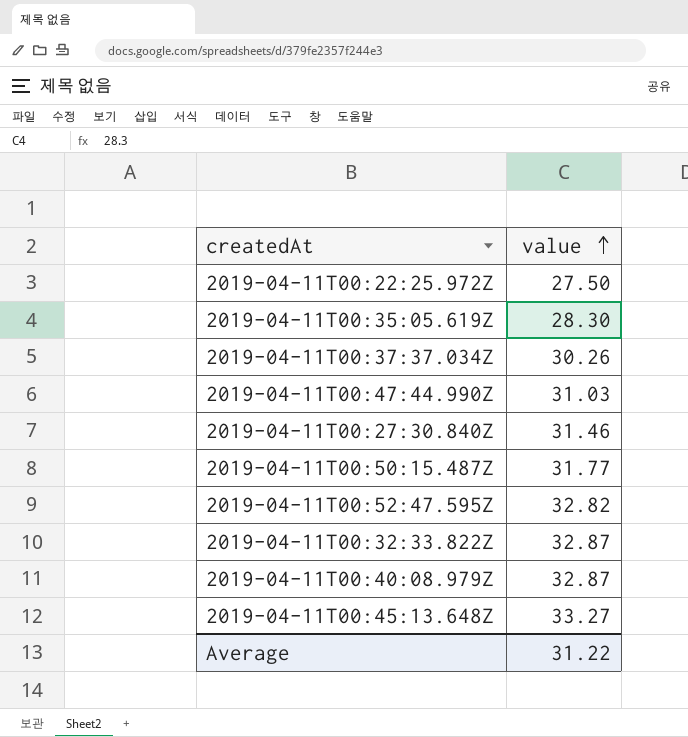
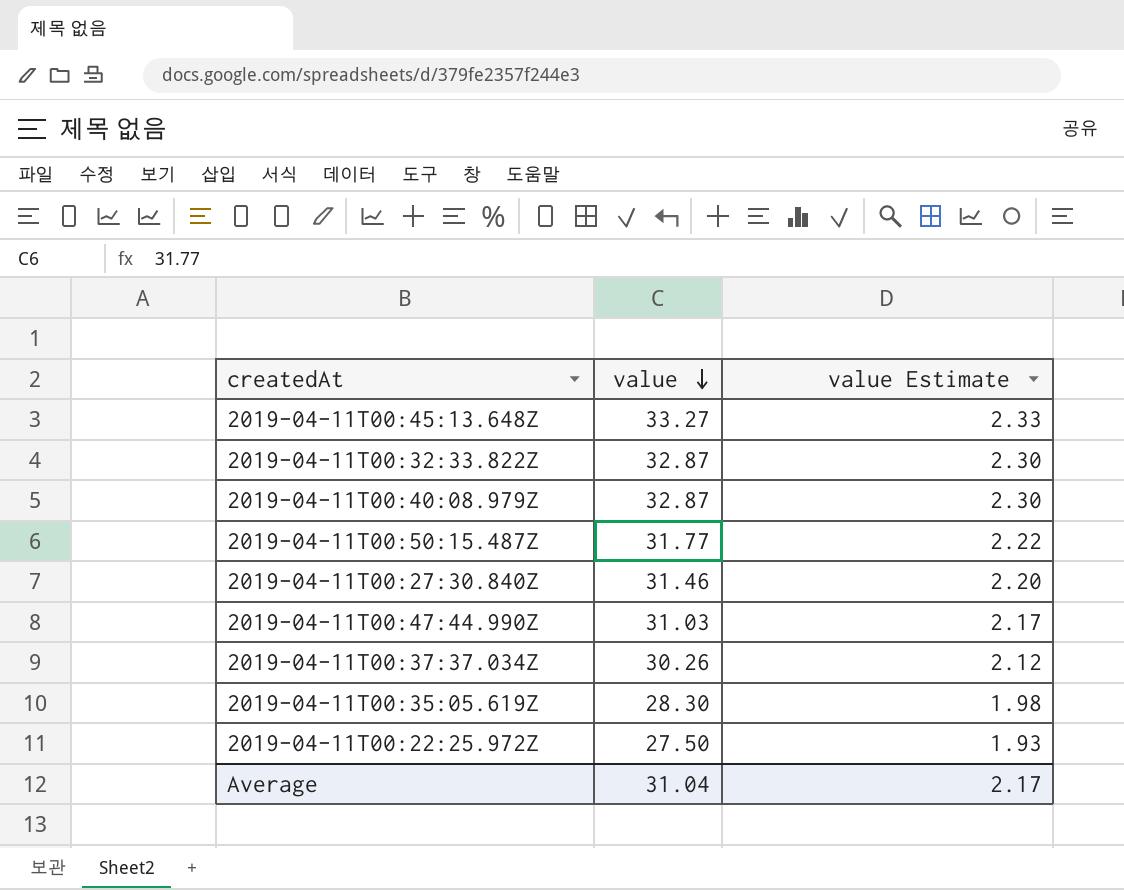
row order: value ascending -> value descending
column value Estimate | formula: none -> [value] * 0.07
row 2019-04-11T00:52:47.595Z: 32.82 -> none
Average | value: 31.22 -> 31.04

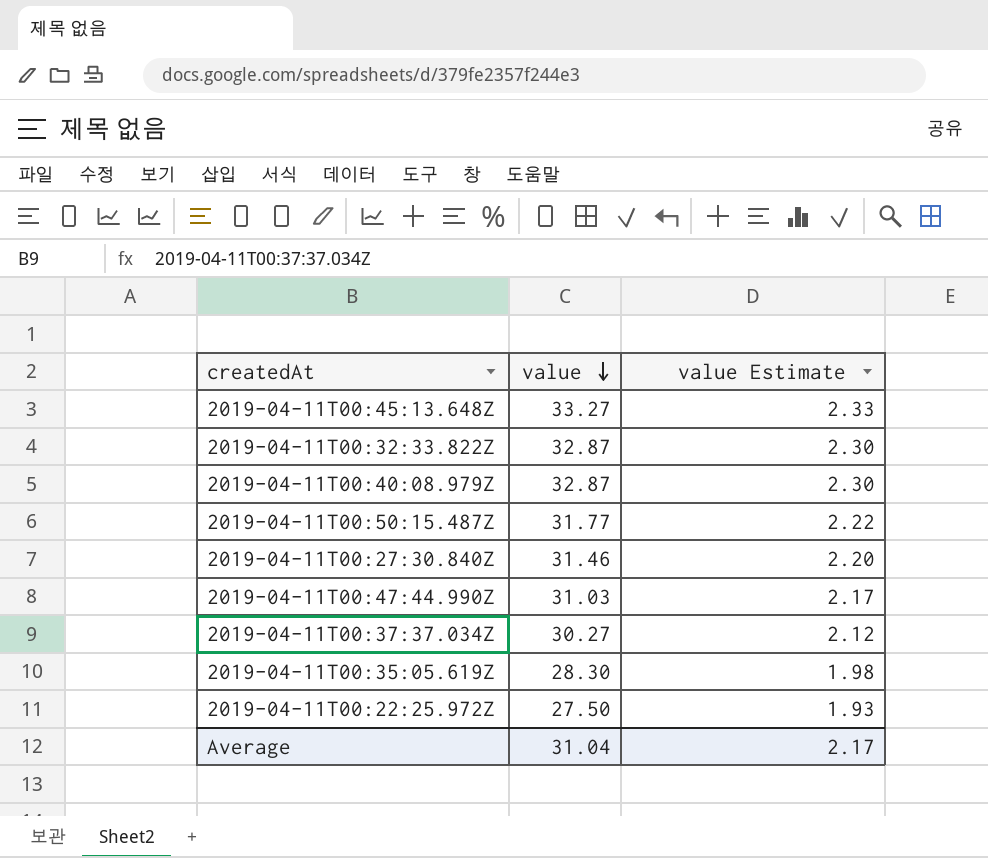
2019-04-11T00:37:37.034Z | value: 30.26 -> 30.27

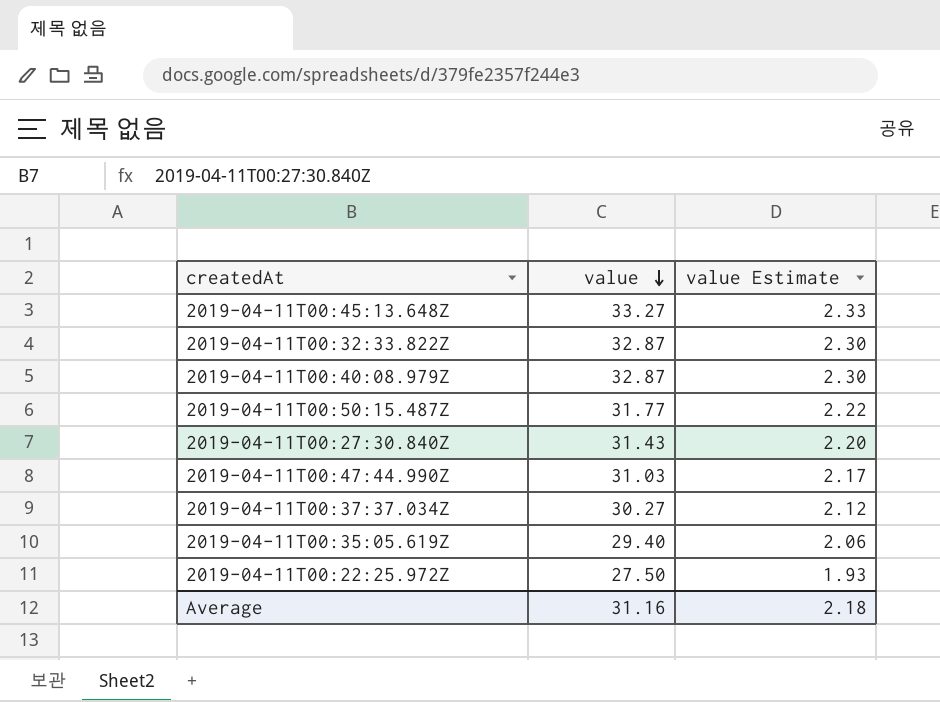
2019-04-11T00:27:30.840Z | value: 31.46 -> 31.43
2019-04-11T00:35:05.619Z | value: 28.30 -> 29.40
2019-04-11T00:35:05.619Z | value Estimate: 1.98 -> 2.06
Average | value: 31.04 -> 31.16
Average | value Estimate: 2.17 -> 2.18

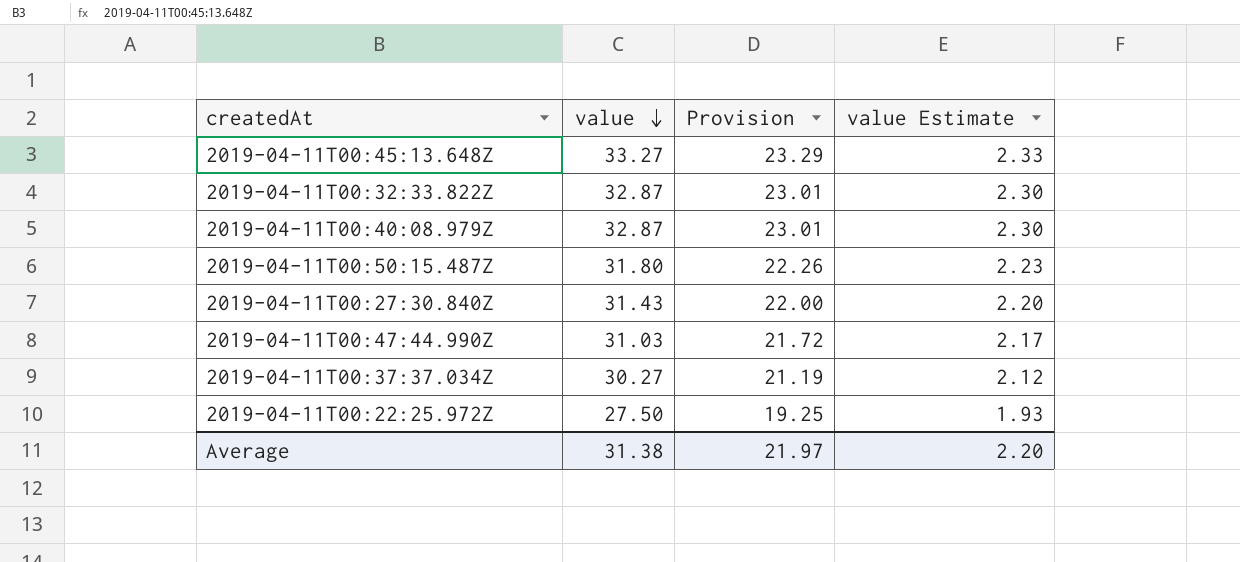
column Provision | formula: none -> [value] * 0.7
row 2019-04-11T00:35:05.619Z: 29.40 | 2.06 -> none
2019-04-11T00:50:15.487Z | value: 31.77 -> 31.80
2019-04-11T00:50:15.487Z | value Estimate: 2.22 -> 2.23
Average | value: 31.16 -> 31.38
Average | value Estimate: 2.18 -> 2.20

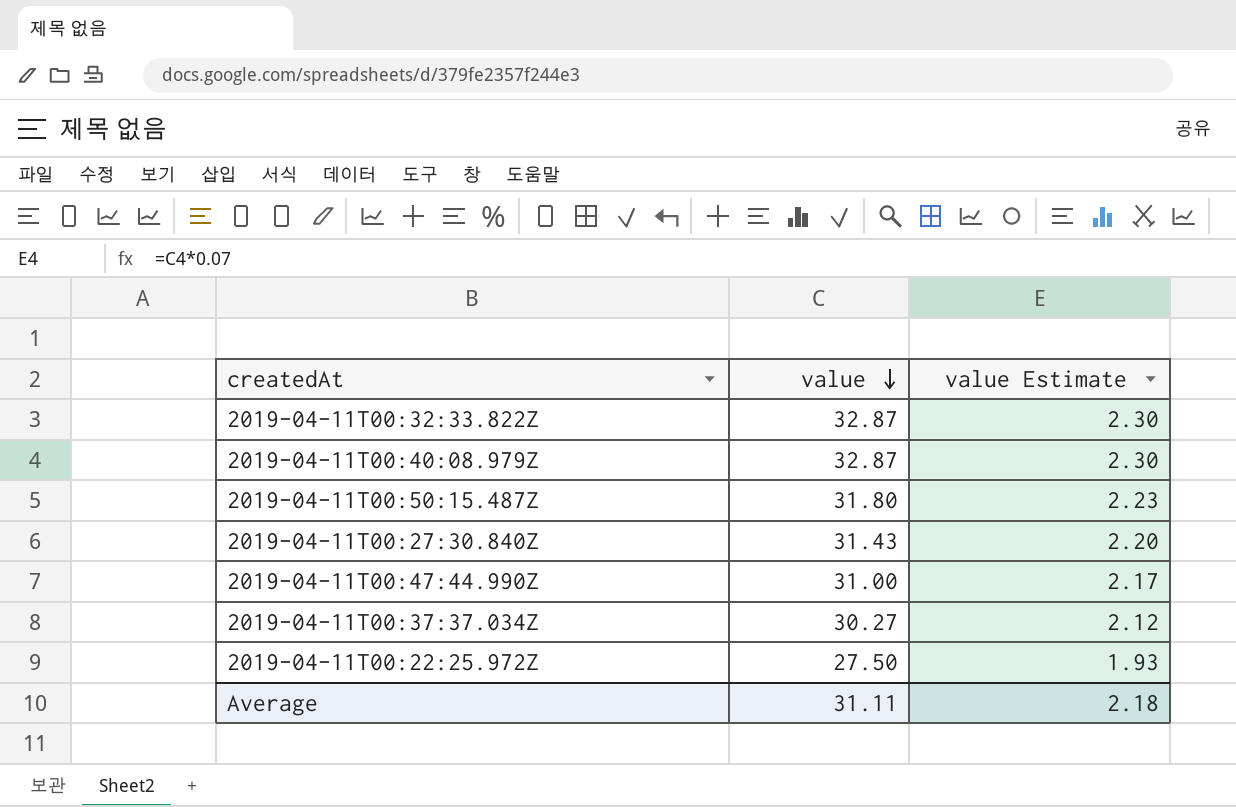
column Provision | formula: [value] * 0.7 -> none
row 2019-04-11T00:45:13.648Z: 33.27 | 23.29 | 2.33 -> none
2019-04-11T00:47:44.990Z | value: 31.03 -> 31.00
Average | value: 31.38 -> 31.11
Average | value Estimate: 2.20 -> 2.18

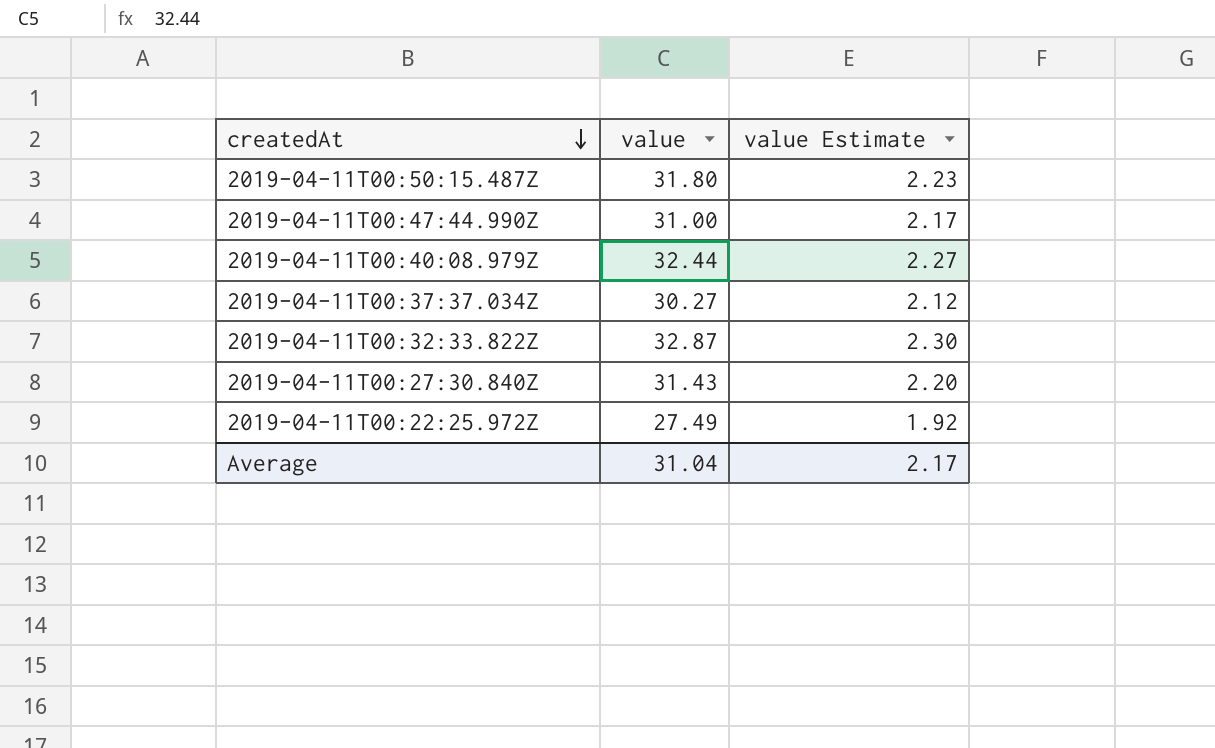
row order: value descending -> createdAt descending
2019-04-11T00:40:08.979Z | value: 32.87 -> 32.44
2019-04-11T00:40:08.979Z | value Estimate: 2.30 -> 2.27
2019-04-11T00:22:25.972Z | value: 27.50 -> 27.49
2019-04-11T00:22:25.972Z | value Estimate: 1.93 -> 1.92
Average | value: 31.11 -> 31.04
Average | value Estimate: 2.18 -> 2.17

